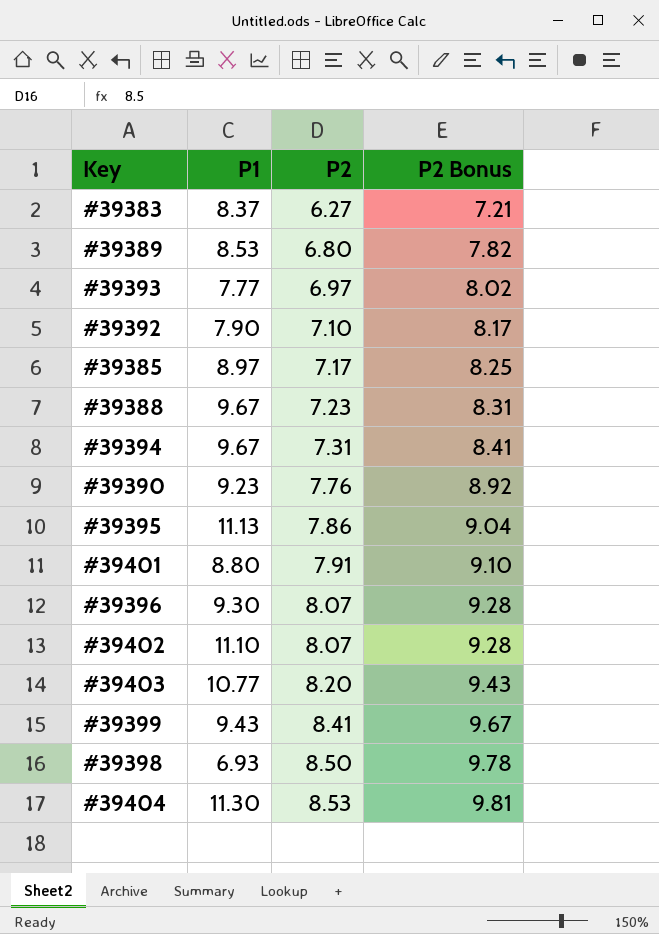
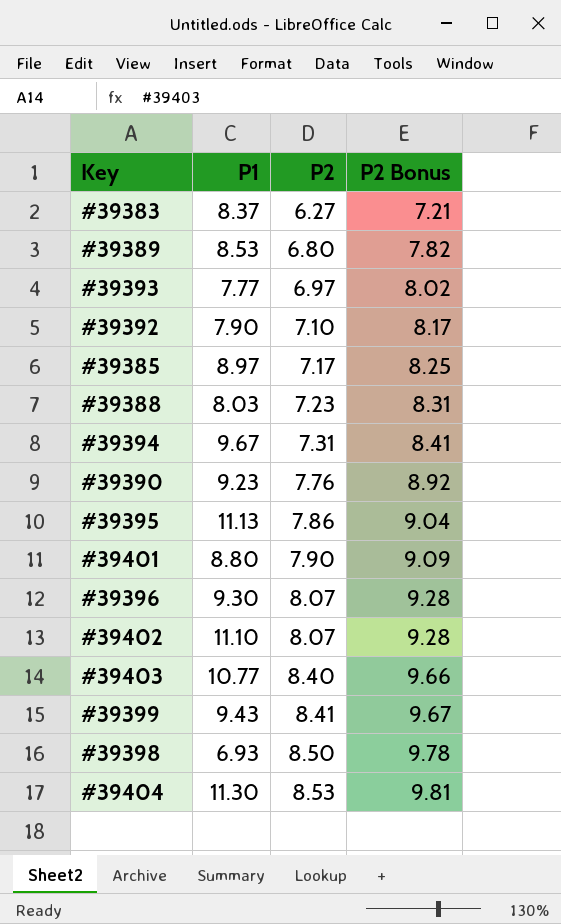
#39388 | P1: 9.67 -> 8.03
#39401 | P2: 7.91 -> 7.90
#39401 | P2 Bonus: 9.10 -> 9.09
#39403 | P2: 8.20 -> 8.40
#39403 | P2 Bonus: 9.43 -> 9.66

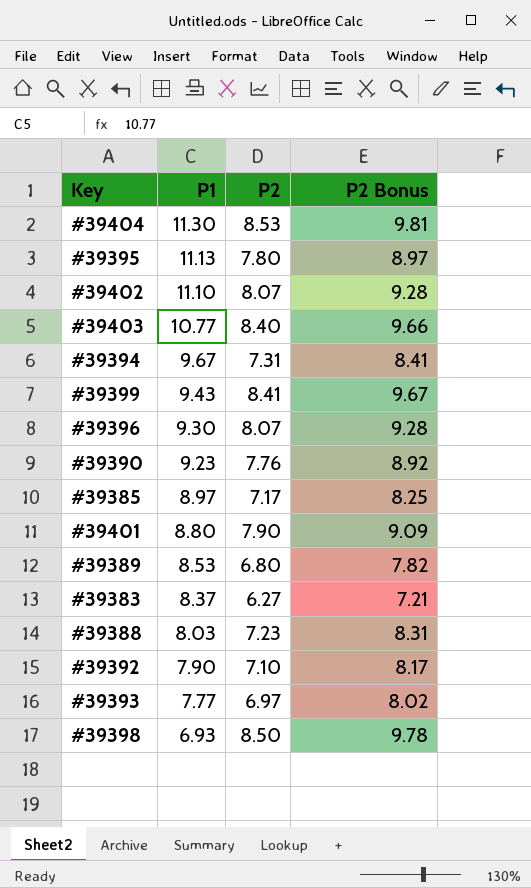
row order: P2 ascending -> P1 descending
#39395 | P2: 7.86 -> 7.80
#39395 | P2 Bonus: 9.04 -> 8.97

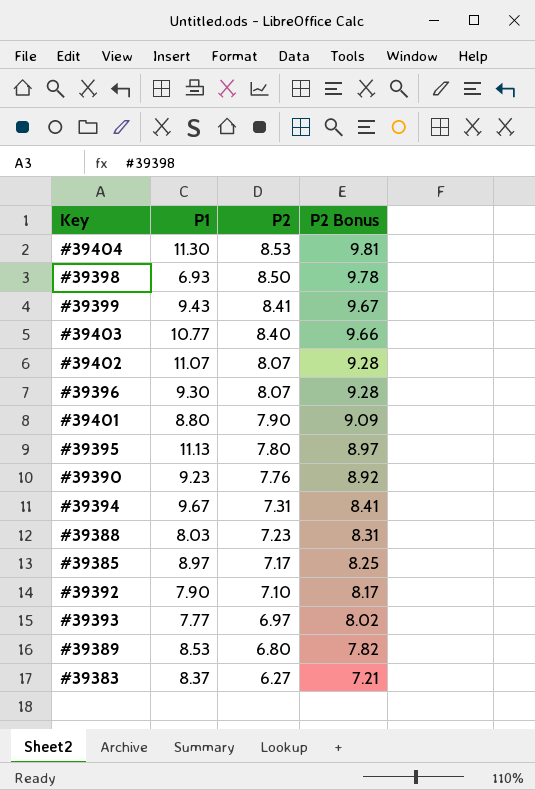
row order: P1 descending -> P2 descending
#39402 | P1: 11.10 -> 11.07

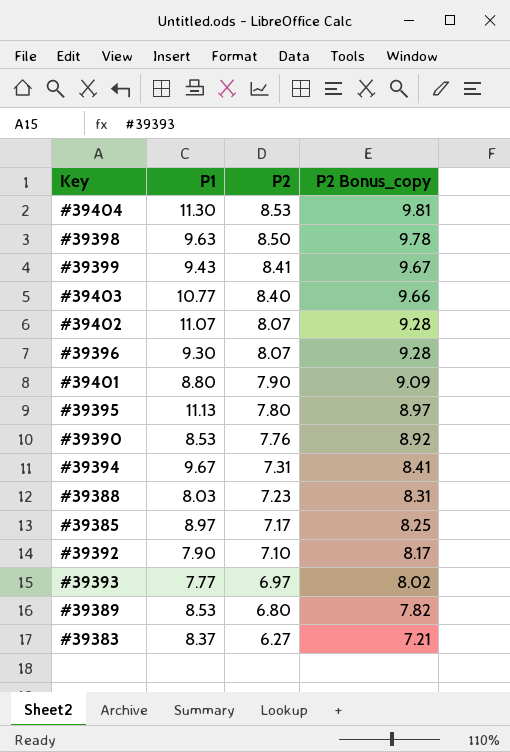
column name: P2 Bonus -> P2 Bonus_copy
#39398 | P1: 6.93 -> 9.63
#39390 | P1: 9.23 -> 8.53

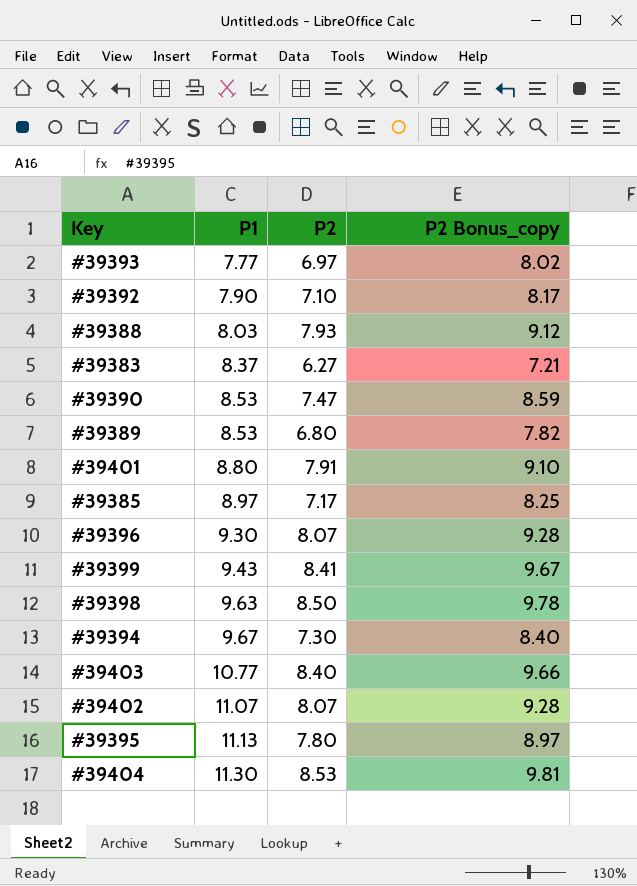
row order: P2 descending -> P1 ascending
#39388 | P2: 7.23 -> 7.93
#39388 | P2 Bonus_copy: 8.31 -> 9.12
#39390 | P2: 7.76 -> 7.47
#39390 | P2 Bonus_copy: 8.92 -> 8.59
#39401 | P2: 7.90 -> 7.91
#39401 | P2 Bonus_copy: 9.09 -> 9.10
#39394 | P2: 7.31 -> 7.30
#39394 | P2 Bonus_copy: 8.41 -> 8.40

